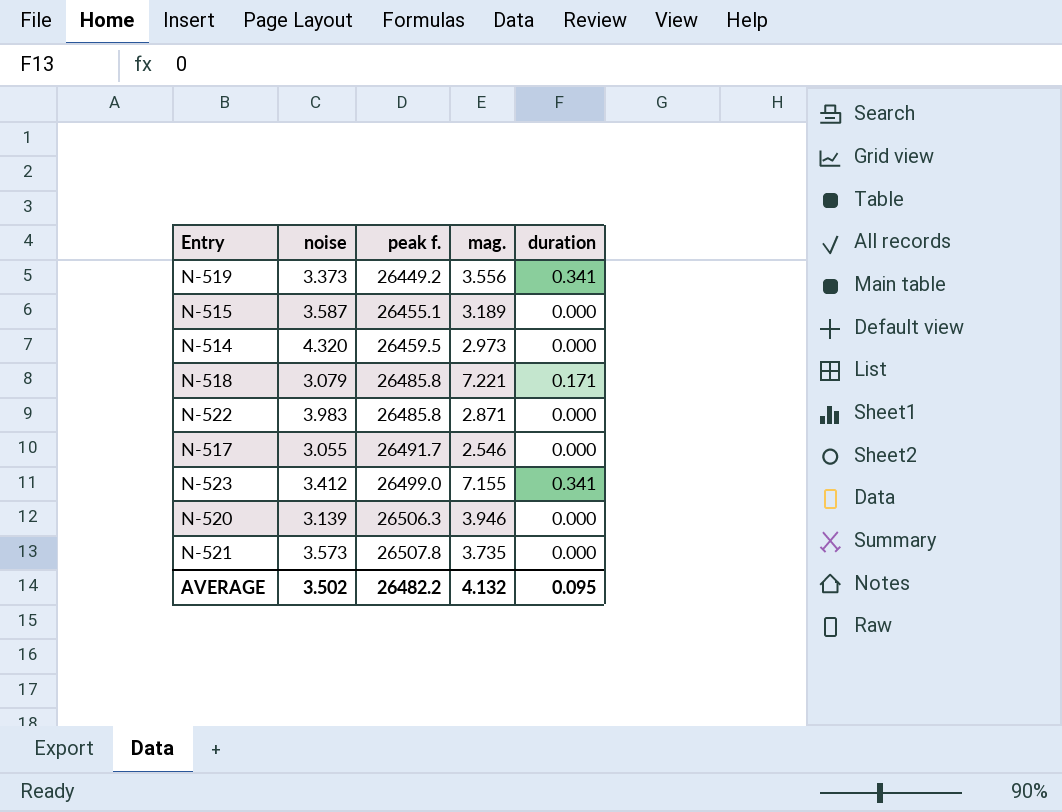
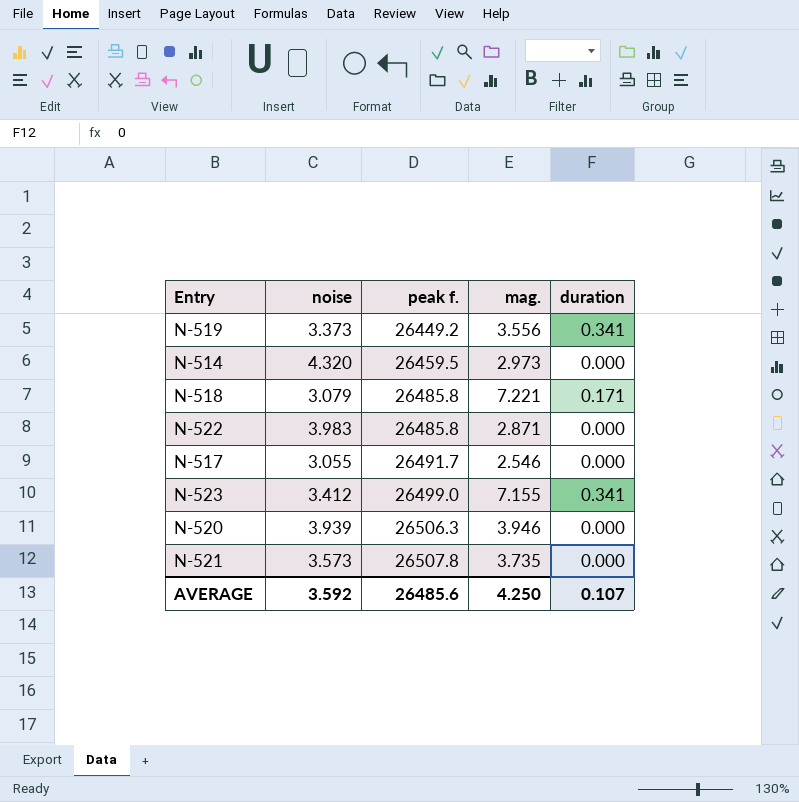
row N-515: 3.587 | 26455.1 | 3.189 | 0.000 -> none
N-520 | noise: 3.139 -> 3.939
AVERAGE | noise: 3.502 -> 3.592
AVERAGE | peak f.: 26482.2 -> 26485.6
AVERAGE | mag.: 4.132 -> 4.250
AVERAGE | duration: 0.095 -> 0.107

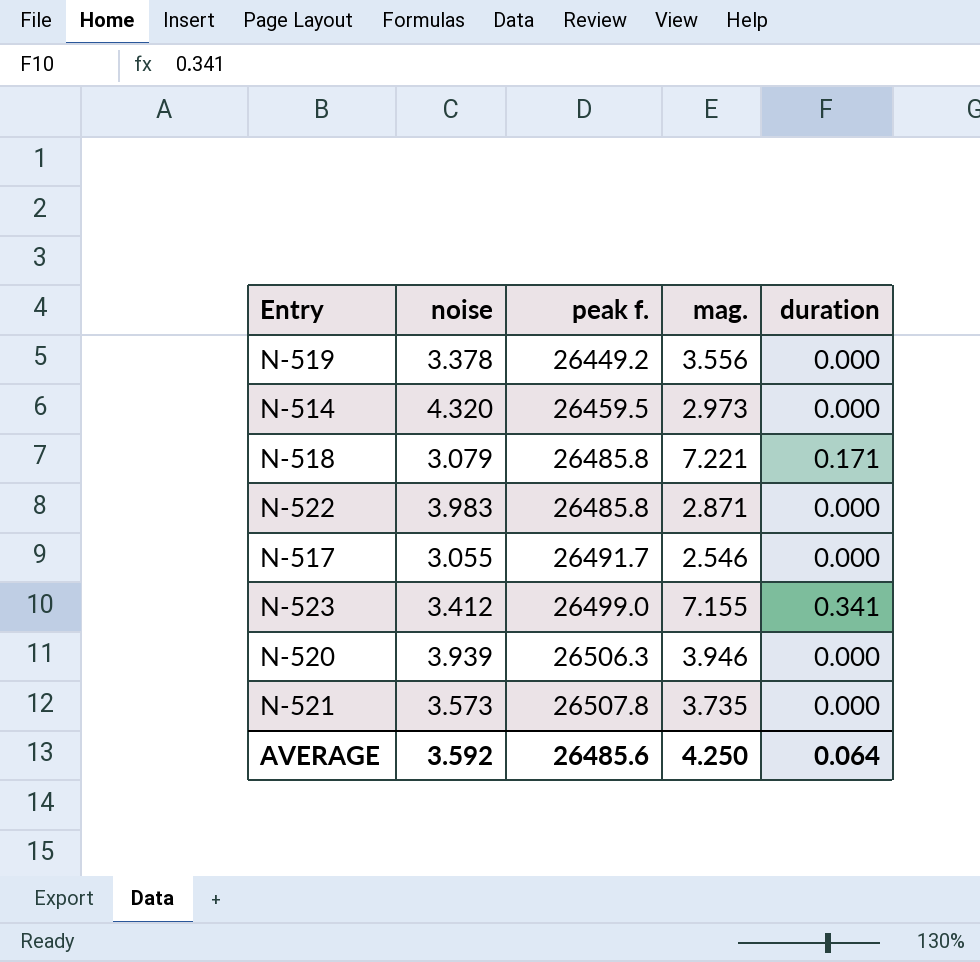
N-519 | noise: 3.373 -> 3.378
N-519 | duration: 0.341 -> 0.000
AVERAGE | duration: 0.107 -> 0.064

